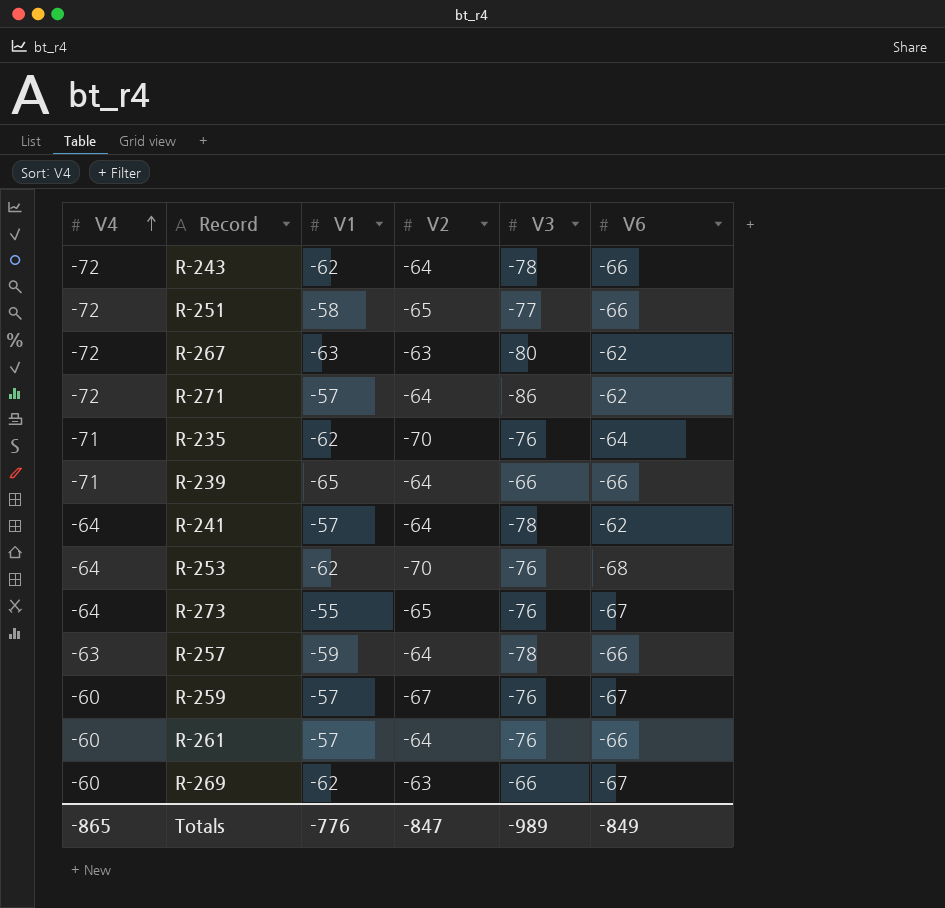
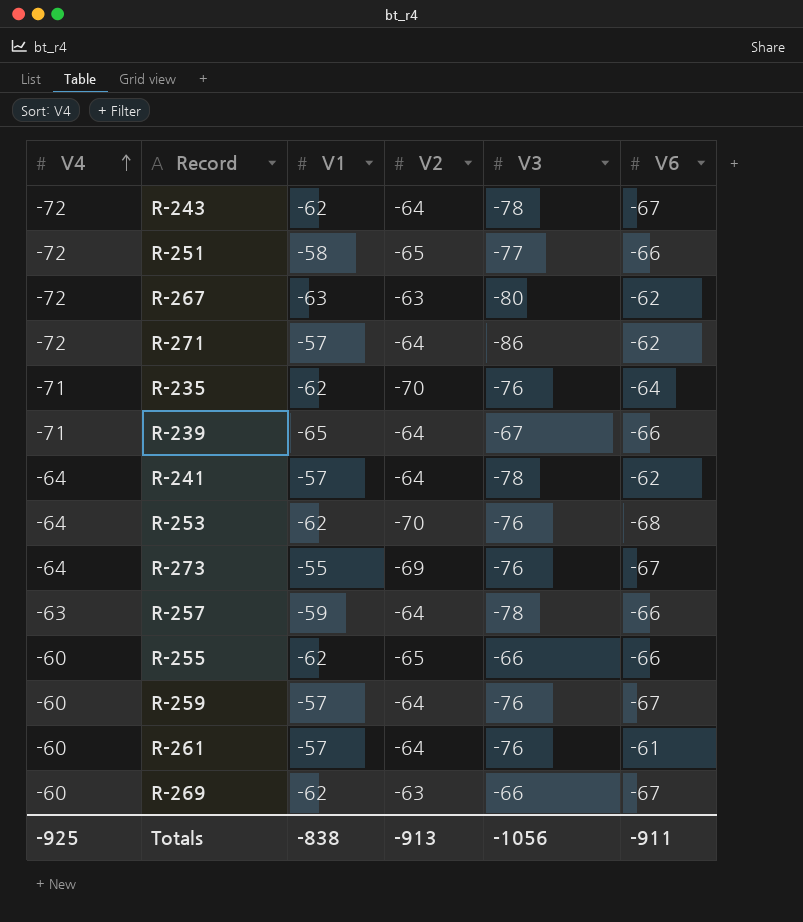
R-243 | V6: -66 -> -67
R-239 | V3: -66 -> -67
R-273 | V2: -65 -> -69
row R-255: none -> -60 | -62 | -65 | -66 | -66
R-259 | V2: -67 -> -64
R-261 | V6: -66 -> -61
Totals | V4: -865 -> -925
Totals | V1: -776 -> -838
Totals | V2: -847 -> -913
Totals | V3: -989 -> -1056
Totals | V6: -849 -> -911

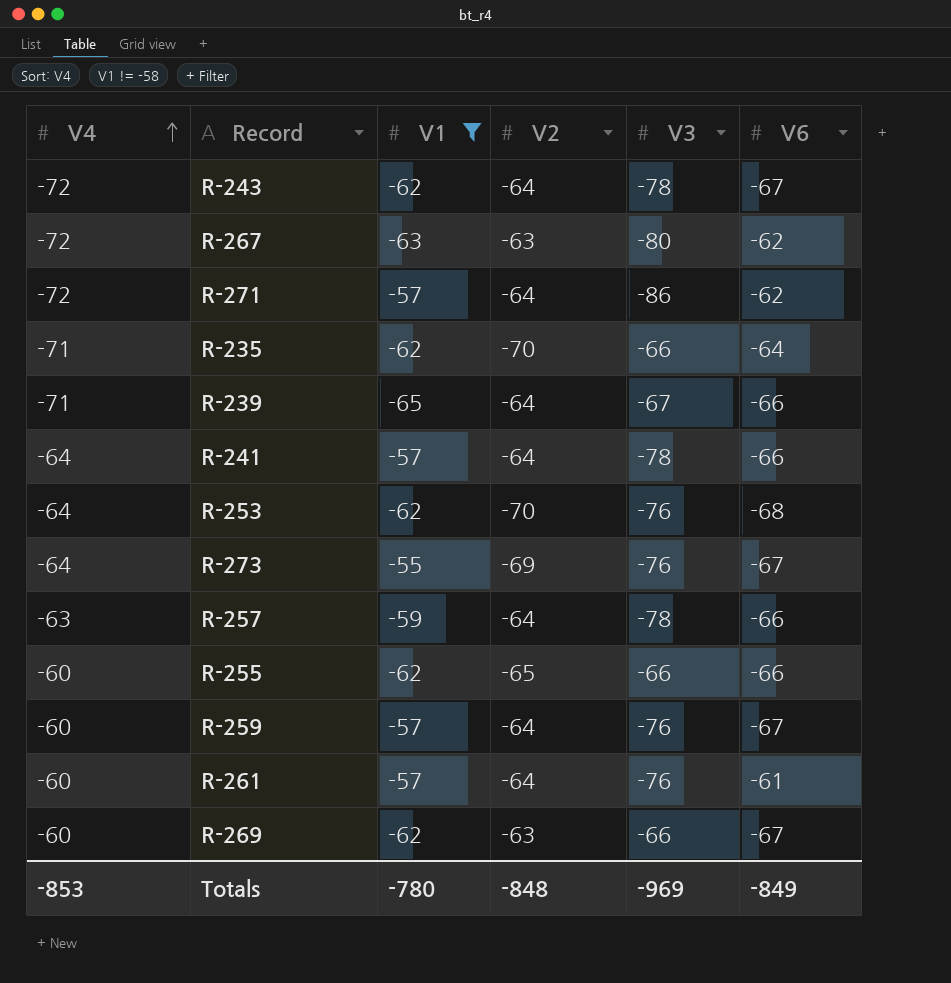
filter: none -> V1 != -58
R-235 | V3: -76 -> -66
R-241 | V6: -62 -> -66
Totals | V4: -925 -> -853
Totals | V1: -838 -> -780
Totals | V2: -913 -> -848
Totals | V3: -1056 -> -969
Totals | V6: -911 -> -849

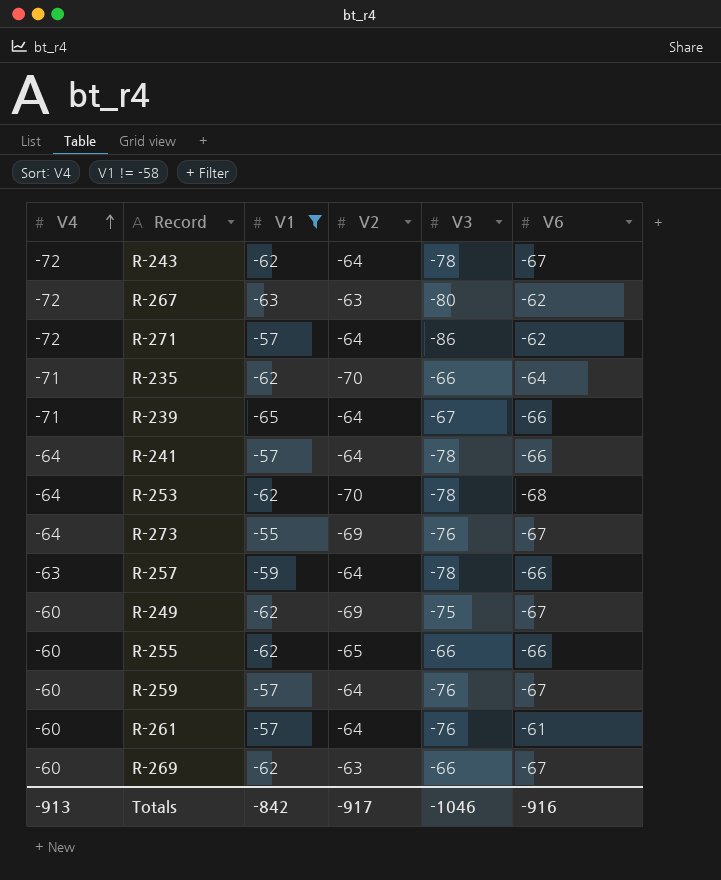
R-253 | V3: -76 -> -78
row R-249: none -> -60 | -62 | -69 | -75 | -67
Totals | V4: -853 -> -913
Totals | V1: -780 -> -842
Totals | V2: -848 -> -917
Totals | V3: -969 -> -1046
Totals | V6: -849 -> -916

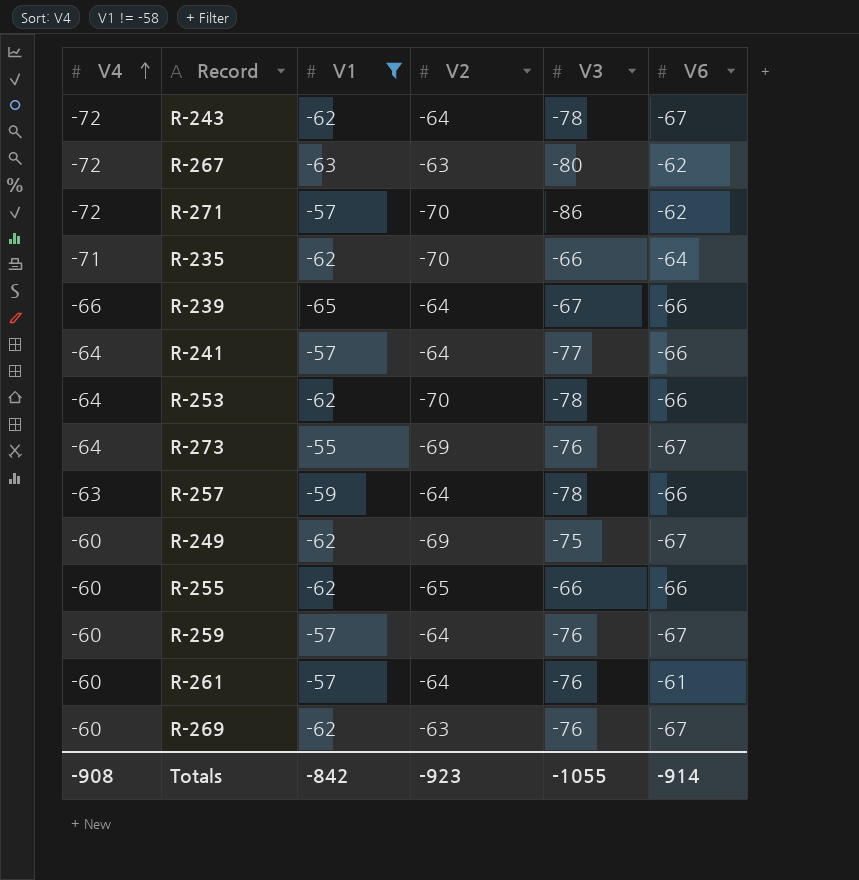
R-271 | V2: -64 -> -70
R-239 | V4: -71 -> -66
R-241 | V3: -78 -> -77
R-253 | V6: -68 -> -66
R-269 | V3: -66 -> -76
Totals | V4: -913 -> -908
Totals | V2: -917 -> -923
Totals | V3: -1046 -> -1055
Totals | V6: -916 -> -914

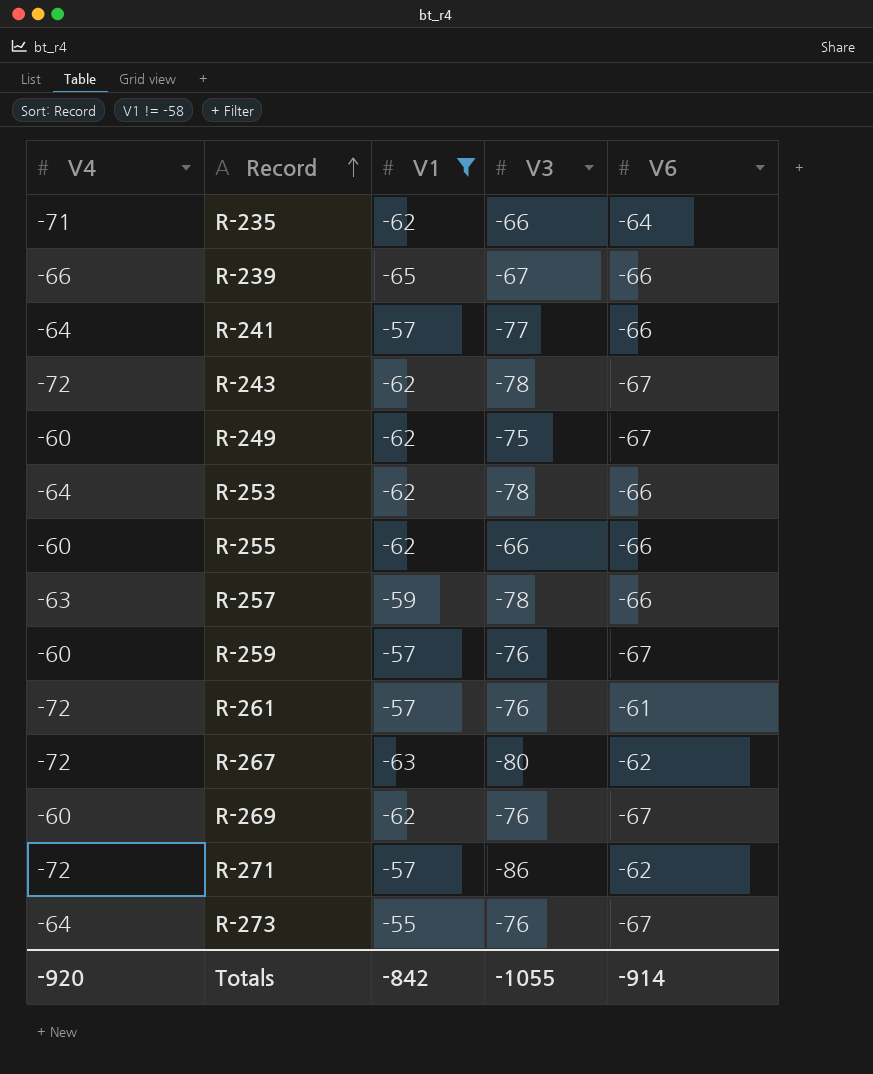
row order: V4 ascending -> Record ascending
column V2 | position: 4 -> none
R-261 | V4: -60 -> -72
Totals | V4: -908 -> -920

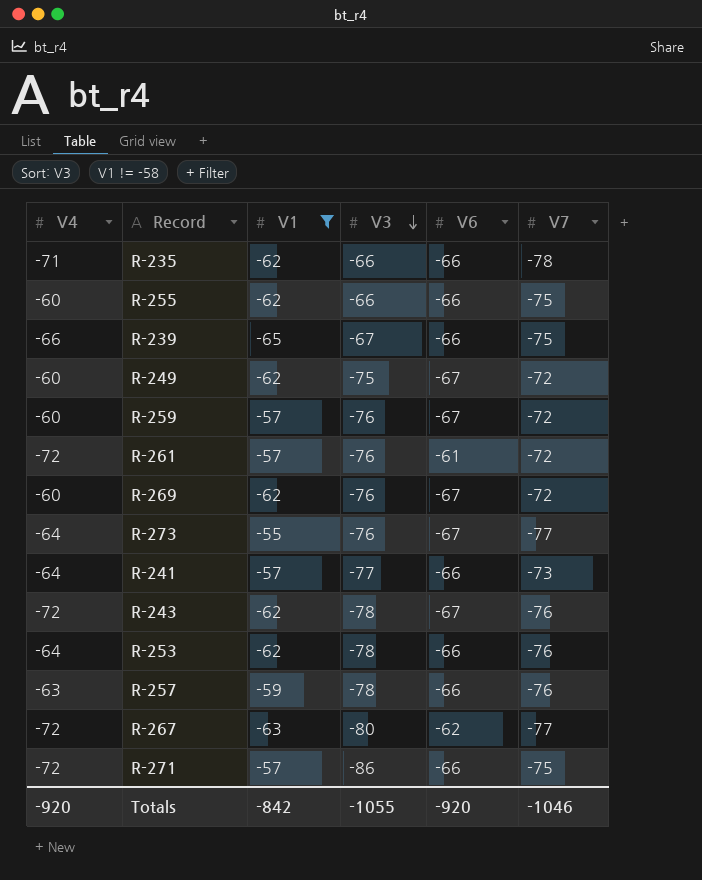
row order: Record ascending -> V3 descending
column V7 | position: none -> 6
R-235 | V6: -64 -> -66
R-271 | V6: -62 -> -66
Totals | V6: -914 -> -920

